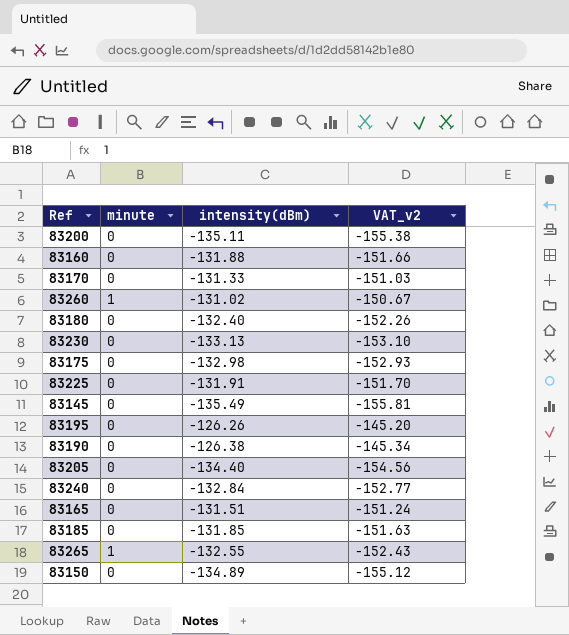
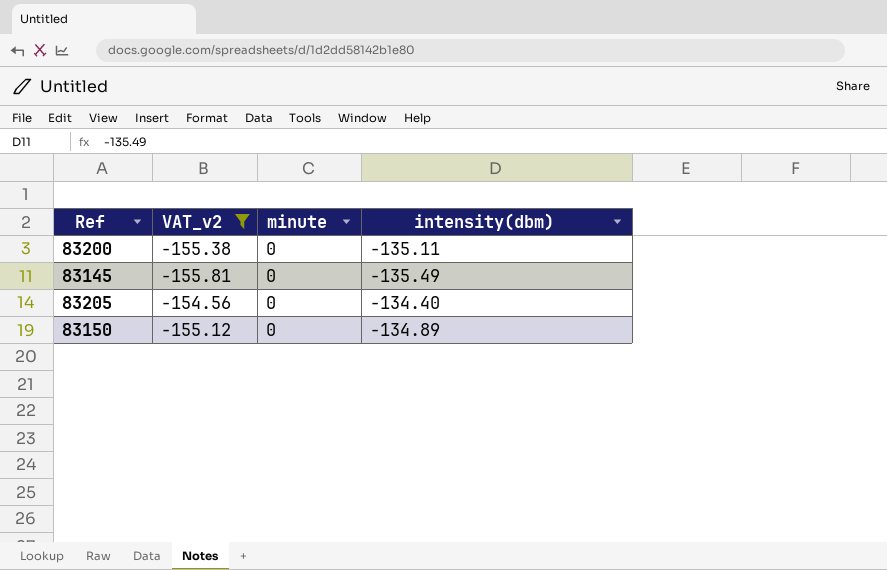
filter: none -> VAT_v2 <= -154.56
column VAT_v2 | position: 4 -> 2
column name: intensity(dBm) -> intensity(dbm)

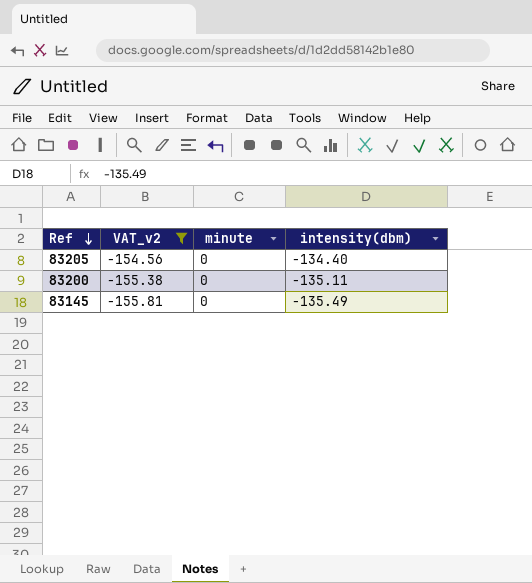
row order: none -> Ref descending
row 83150: -155.12 | 0 | -134.89 -> none

